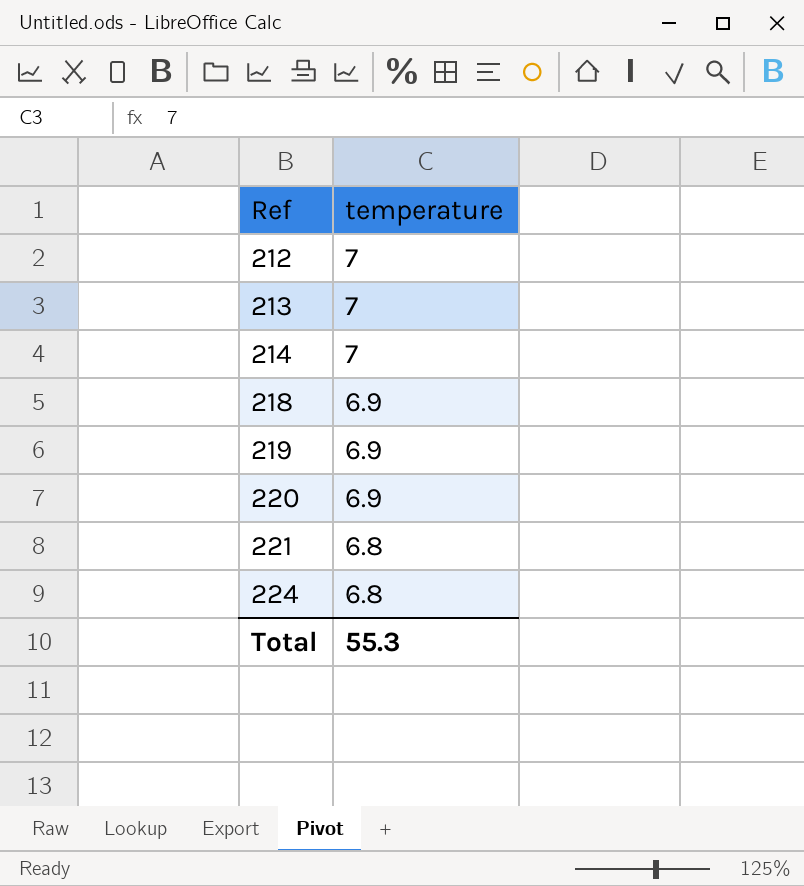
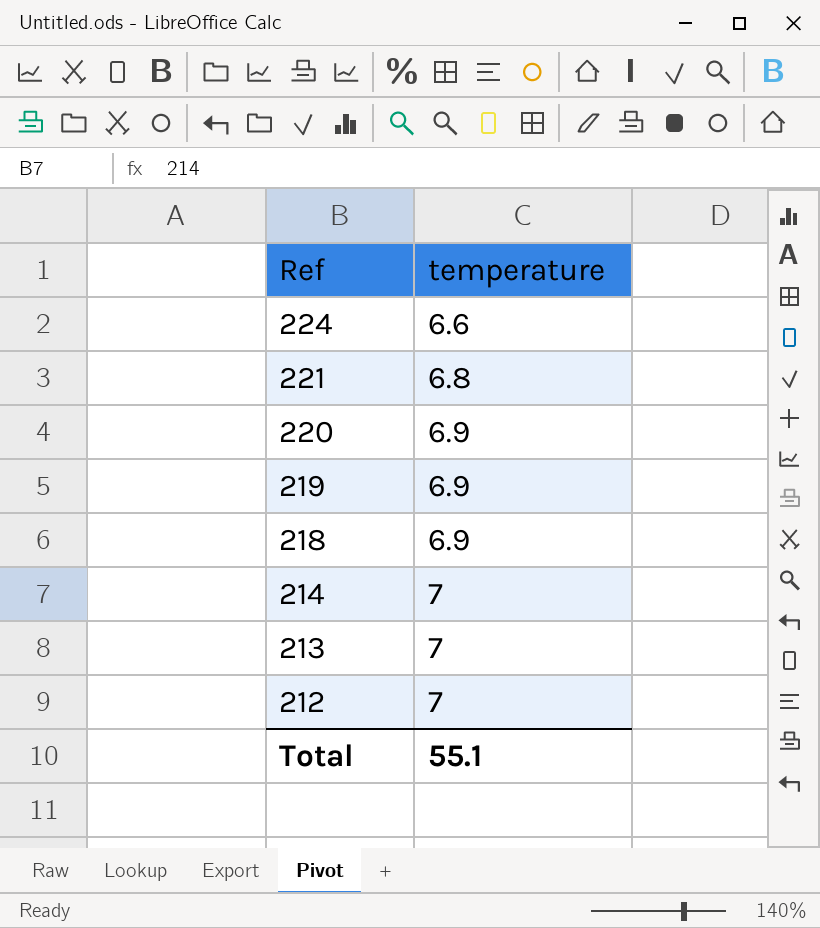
row order: Ref ascending -> Ref descending
224 | temperature: 6.8 -> 6.6
Total | temperature: 55.3 -> 55.1

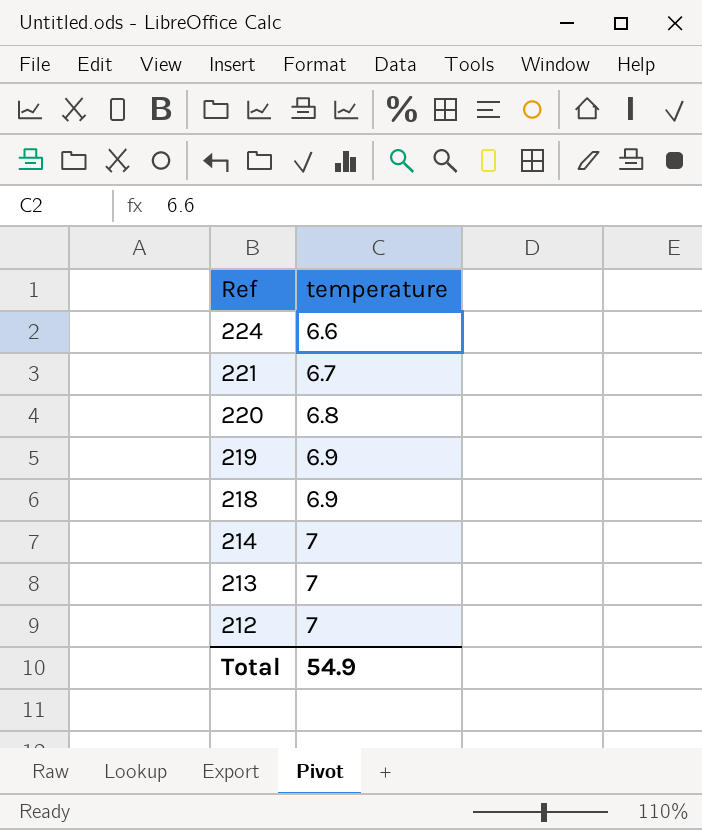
221 | temperature: 6.8 -> 6.7
220 | temperature: 6.9 -> 6.8
Total | temperature: 55.1 -> 54.9

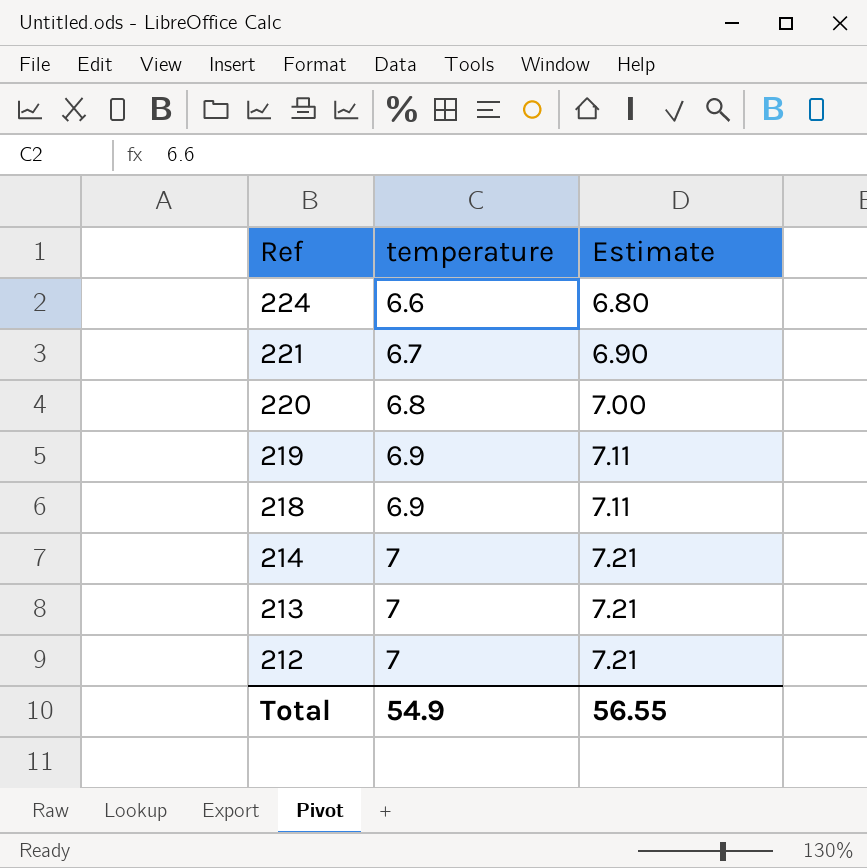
column Estimate | formula: none -> [temperature] * 1.03

